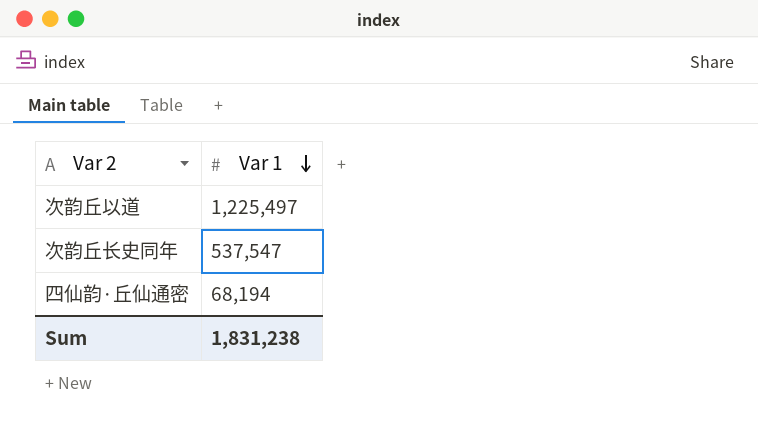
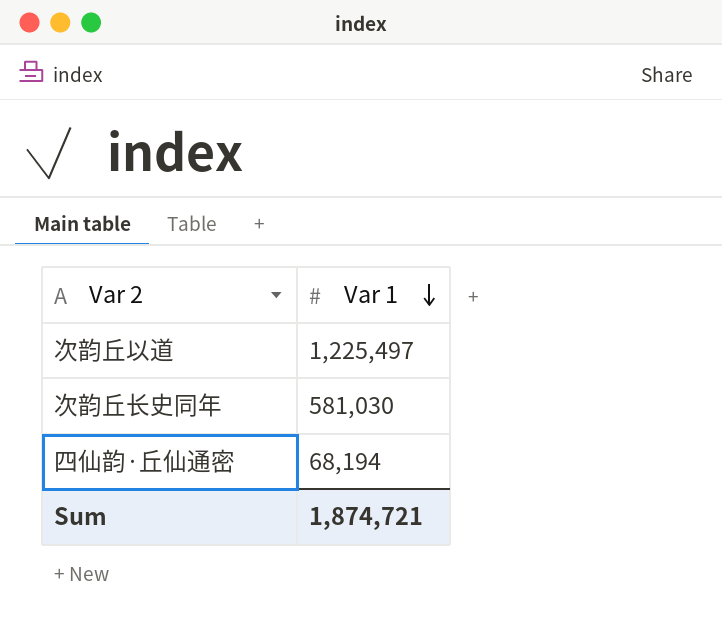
次韵丘长史同年 | Var 1: 537,547 -> 581,030
Sum | Var 1: 1,831,238 -> 1,874,721

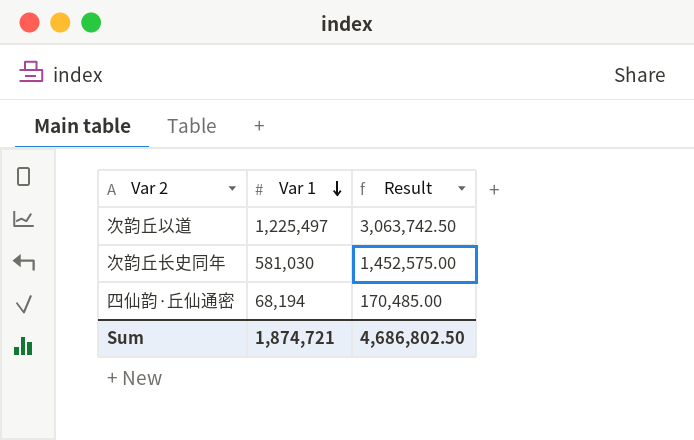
column Result | formula: none -> [Var 1] * 2.5

